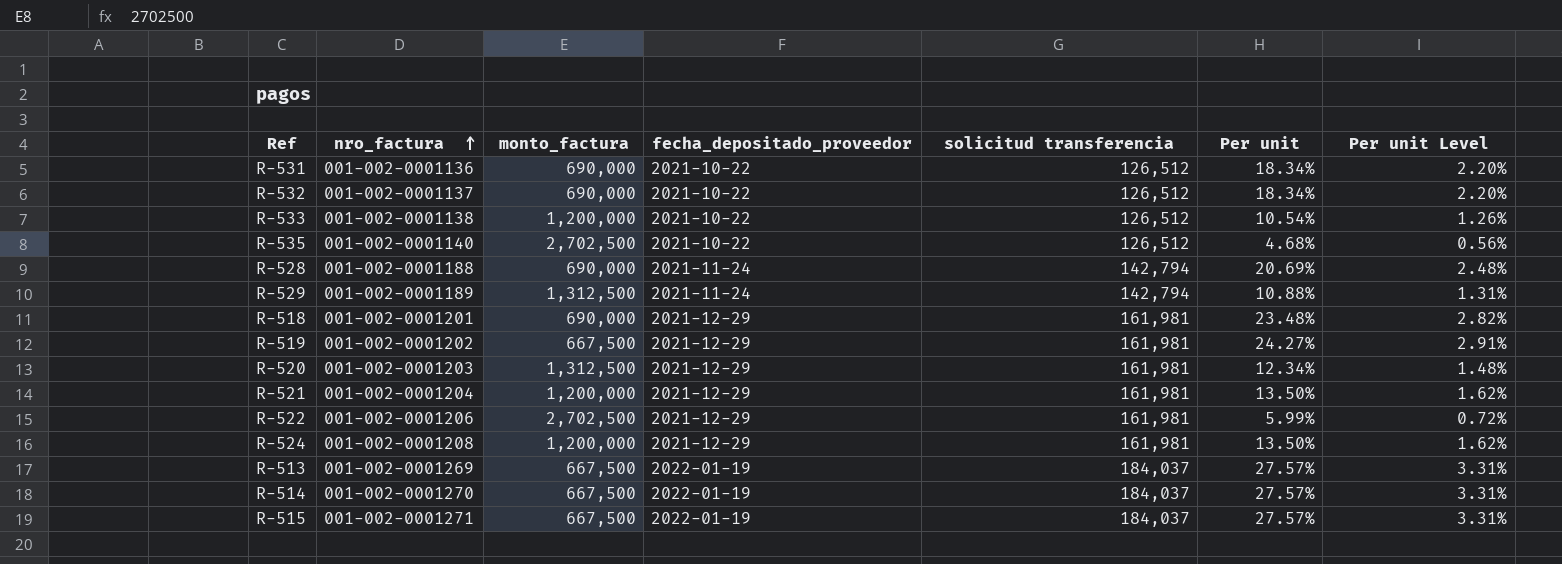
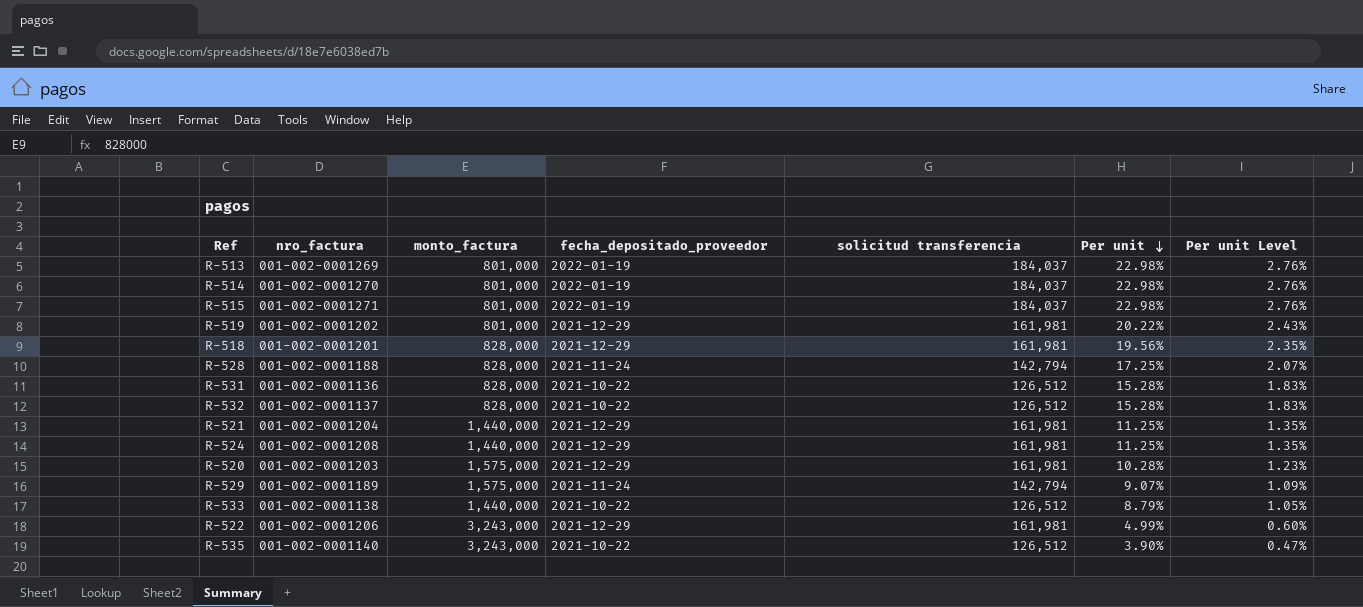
row order: nro_factura ascending -> Per unit descending
R-513 | monto_factura: 667,500 -> 801,000
R-513 | Per unit: 27.57% -> 22.98%
R-513 | Per unit Level: 3.31% -> 2.76%
R-514 | monto_factura: 667,500 -> 801,000
R-514 | Per unit: 27.57% -> 22.98%
R-514 | Per unit Level: 3.31% -> 2.76%
R-515 | monto_factura: 667,500 -> 801,000
R-515 | Per unit: 27.57% -> 22.98%
R-515 | Per unit Level: 3.31% -> 2.76%
R-519 | monto_factura: 667,500 -> 801,000
R-519 | Per unit: 24.27% -> 20.22%
R-519 | Per unit Level: 2.91% -> 2.43%
R-518 | monto_factura: 690,000 -> 828,000
R-518 | Per unit: 23.48% -> 19.56%
R-518 | Per unit Level: 2.82% -> 2.35%
R-528 | monto_factura: 690,000 -> 828,000
R-528 | Per unit: 20.69% -> 17.25%
R-528 | Per unit Level: 2.48% -> 2.07%
R-531 | monto_factura: 690,000 -> 828,000
R-531 | Per unit: 18.34% -> 15.28%
R-531 | Per unit Level: 2.20% -> 1.83%
R-532 | monto_factura: 690,000 -> 828,000
R-532 | Per unit: 18.34% -> 15.28%
R-532 | Per unit Level: 2.20% -> 1.83%
R-521 | monto_factura: 1,200,000 -> 1,440,000
R-521 | Per unit: 13.50% -> 11.25%
R-521 | Per unit Level: 1.62% -> 1.35%
R-524 | monto_factura: 1,200,000 -> 1,440,000
R-524 | Per unit: 13.50% -> 11.25%
R-524 | Per unit Level: 1.62% -> 1.35%
R-520 | monto_factura: 1,312,500 -> 1,575,000
R-520 | Per unit: 12.34% -> 10.28%
R-520 | Per unit Level: 1.48% -> 1.23%
R-529 | monto_factura: 1,312,500 -> 1,575,000
R-529 | Per unit: 10.88% -> 9.07%
R-529 | Per unit Level: 1.31% -> 1.09%
R-533 | monto_factura: 1,200,000 -> 1,440,000
R-533 | Per unit: 10.54% -> 8.79%
R-533 | Per unit Level: 1.26% -> 1.05%
R-522 | monto_factura: 2,702,500 -> 3,243,000
R-522 | Per unit: 5.99% -> 4.99%
R-522 | Per unit Level: 0.72% -> 0.60%
R-535 | monto_factura: 2,702,500 -> 3,243,000
R-535 | Per unit: 4.68% -> 3.90%
R-535 | Per unit Level: 0.56% -> 0.47%

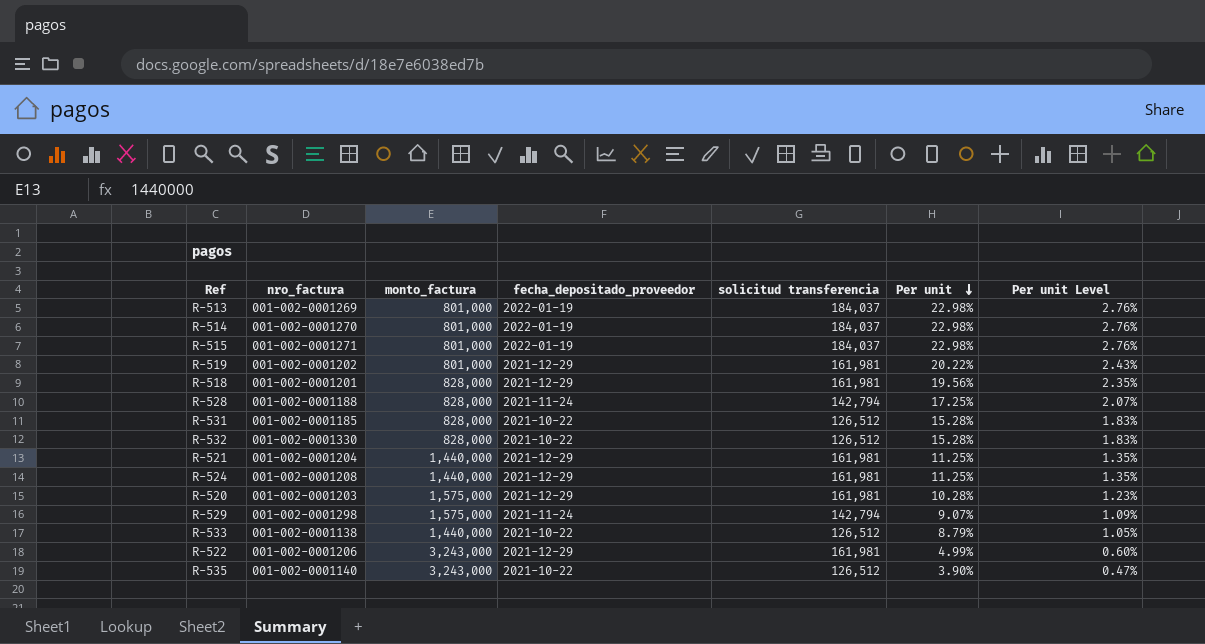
R-531 | nro_factura: 001-002-0001136 -> 001-002-0001185
R-532 | nro_factura: 001-002-0001137 -> 001-002-0001330
R-529 | nro_factura: 001-002-0001189 -> 001-002-0001298

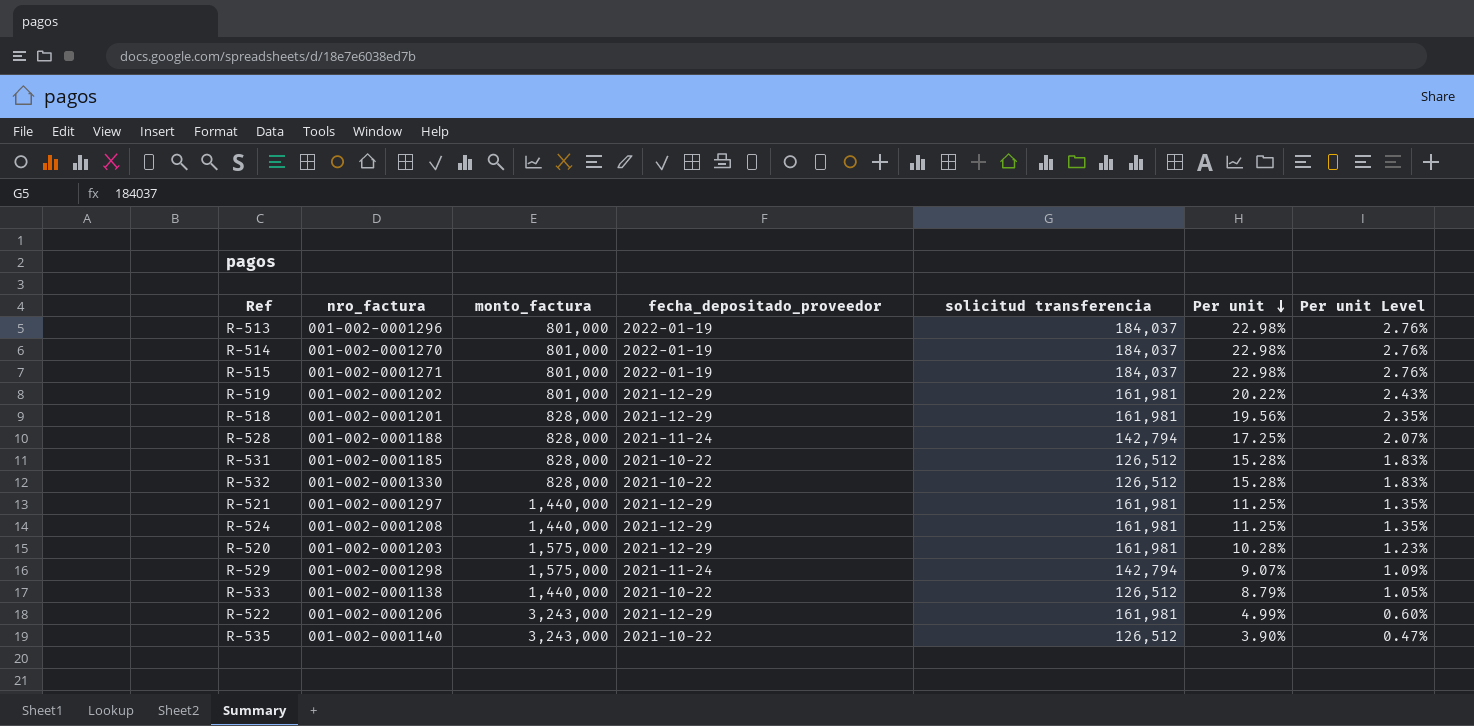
R-513 | nro_factura: 001-002-0001269 -> 001-002-0001296
R-521 | nro_factura: 001-002-0001204 -> 001-002-0001297

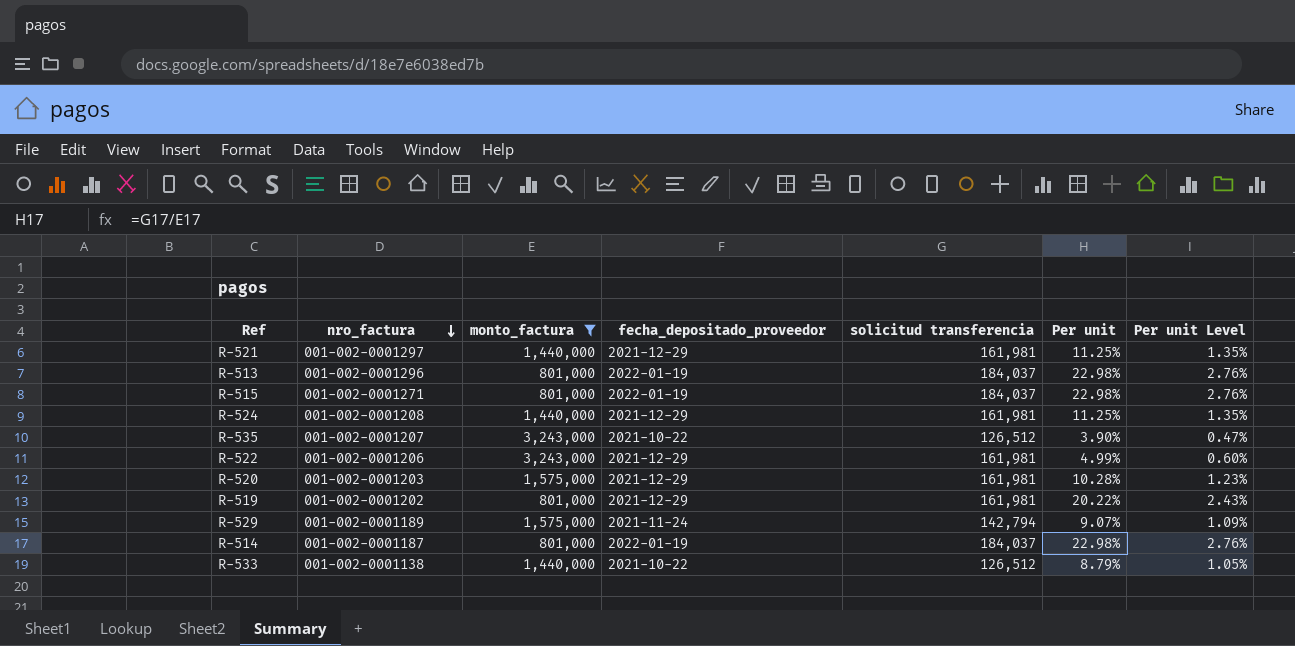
filter: none -> monto_factura != 828,000
row order: Per unit descending -> nro_factura descending
R-535 | nro_factura: 001-002-0001140 -> 001-002-0001207
R-529 | nro_factura: 001-002-0001298 -> 001-002-0001189
R-514 | nro_factura: 001-002-0001270 -> 001-002-0001187

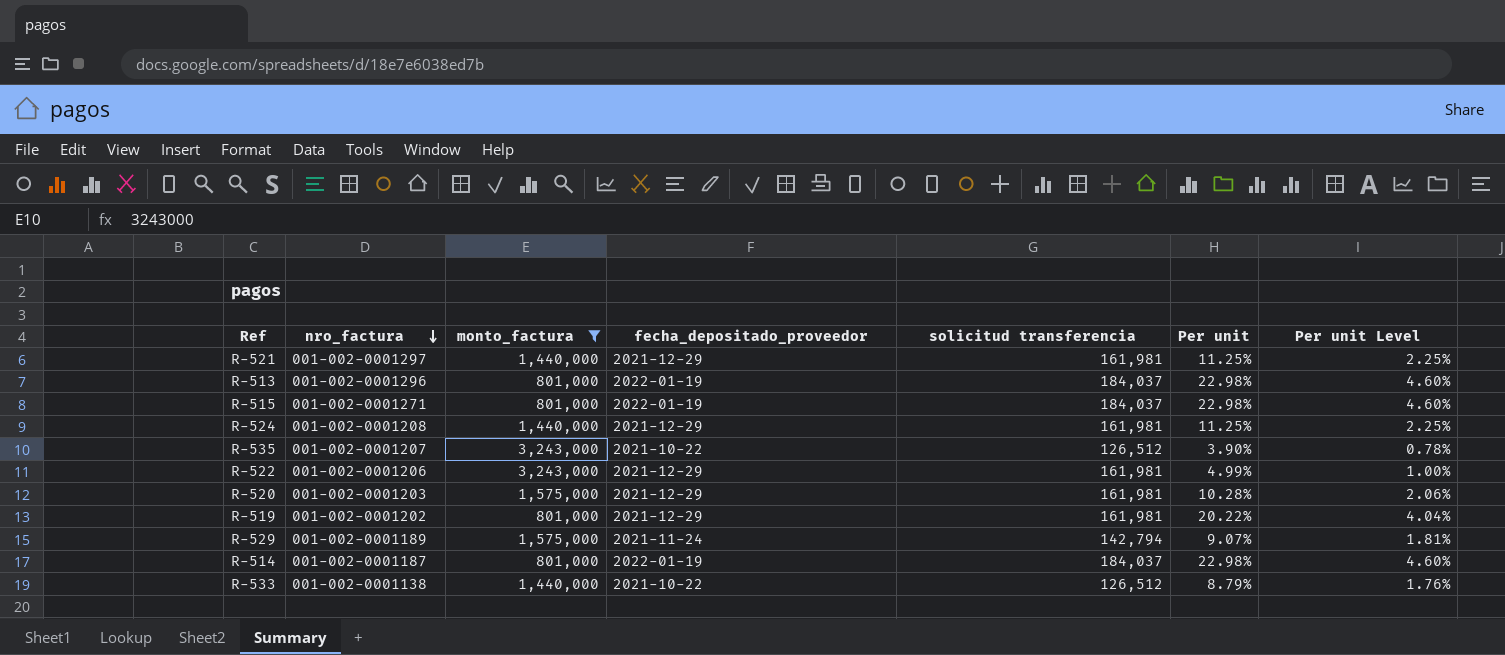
column Per unit Level | formula: [Per unit] * 0.12 -> [Per unit] * 0.2

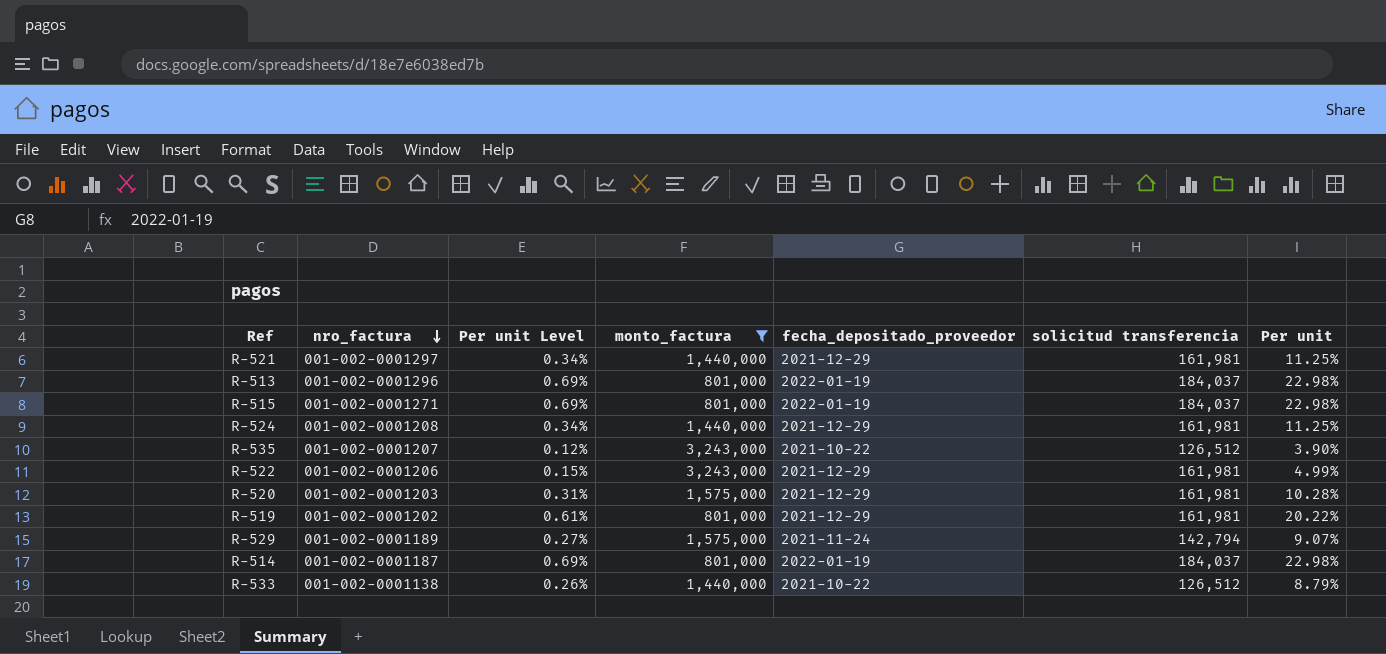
column Per unit Level | formula: [Per unit] * 0.2 -> [Per unit] * 0.03
column Per unit Level | position: 7 -> 3

